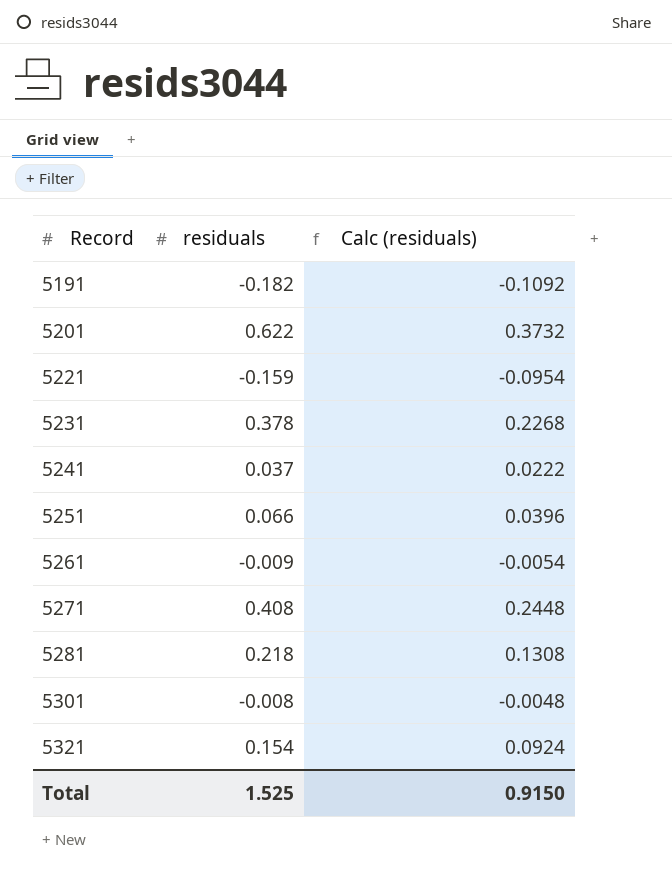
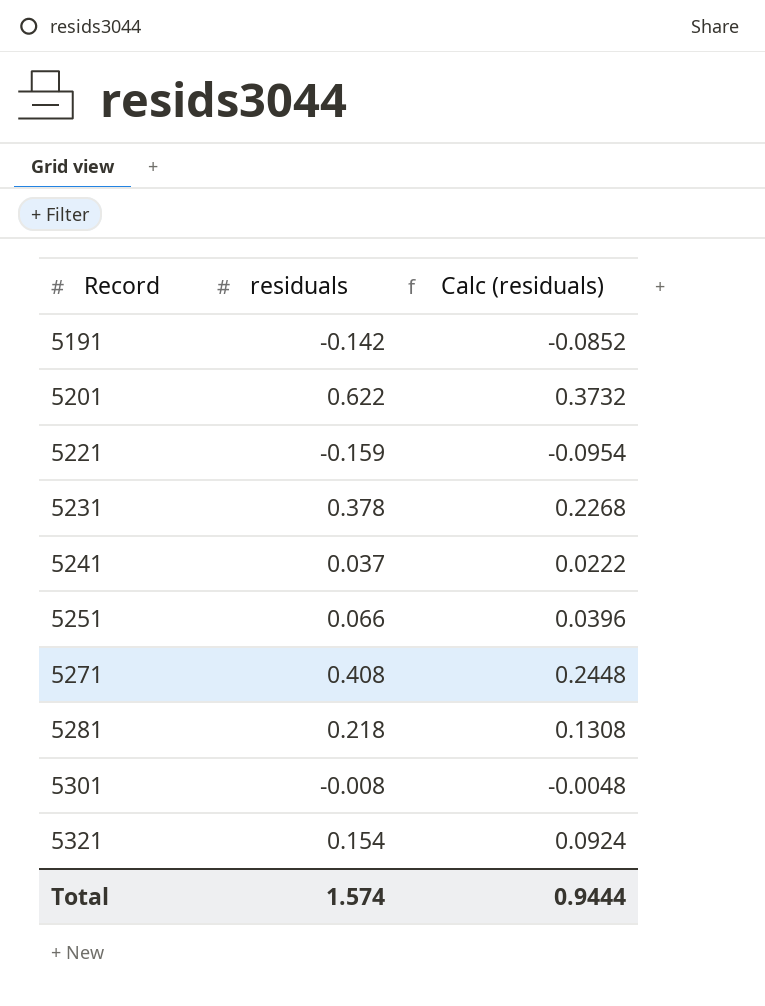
row 5261: -0.009 | -0.0054 -> none
5191 | residuals: -0.182 -> -0.142
5191 | Calc (residuals): -0.1092 -> -0.0852
Total | residuals: 1.525 -> 1.574
Total | Calc (residuals): 0.9150 -> 0.9444

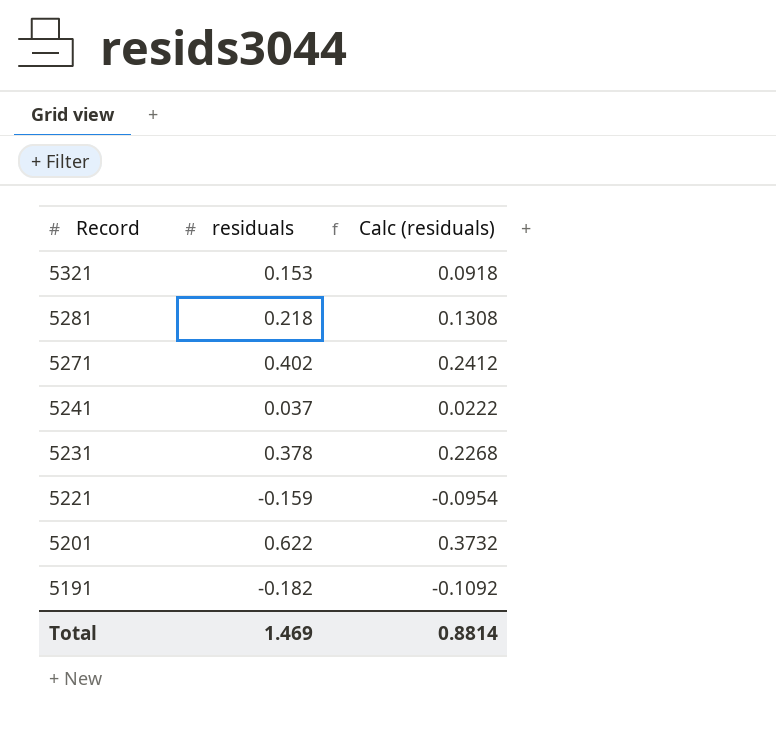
row order: Record ascending -> Record descending
row 5251: 0.066 | 0.0396 -> none
row 5301: -0.008 | -0.0048 -> none
5321 | residuals: 0.154 -> 0.153
5321 | Calc (residuals): 0.0924 -> 0.0918
5271 | residuals: 0.408 -> 0.402
5271 | Calc (residuals): 0.2448 -> 0.2412
5191 | residuals: -0.142 -> -0.182
5191 | Calc (residuals): -0.0852 -> -0.1092
Total | residuals: 1.574 -> 1.469
Total | Calc (residuals): 0.9444 -> 0.8814

